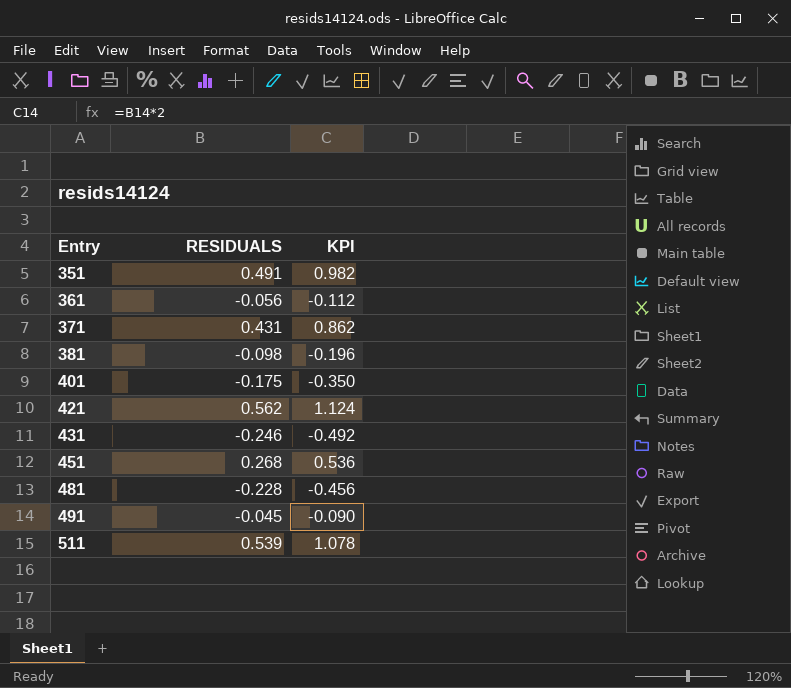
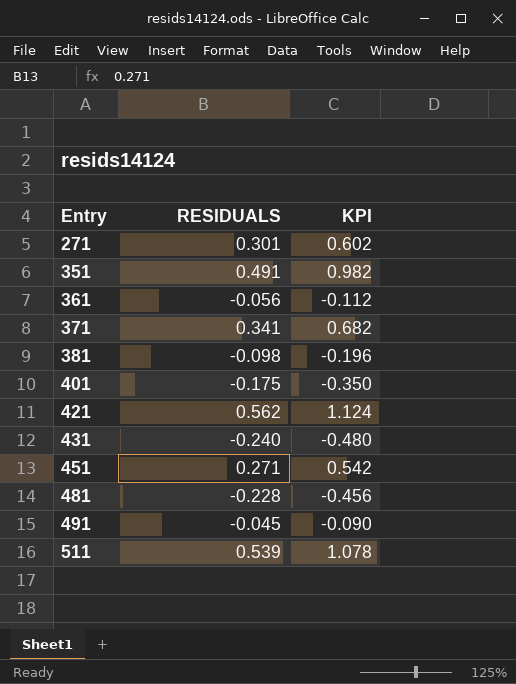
row 271: none -> 0.301 | 0.602
371 | RESIDUALS: 0.431 -> 0.341
371 | KPI: 0.862 -> 0.682
431 | RESIDUALS: -0.246 -> -0.240
431 | KPI: -0.492 -> -0.480
451 | RESIDUALS: 0.268 -> 0.271
451 | KPI: 0.536 -> 0.542

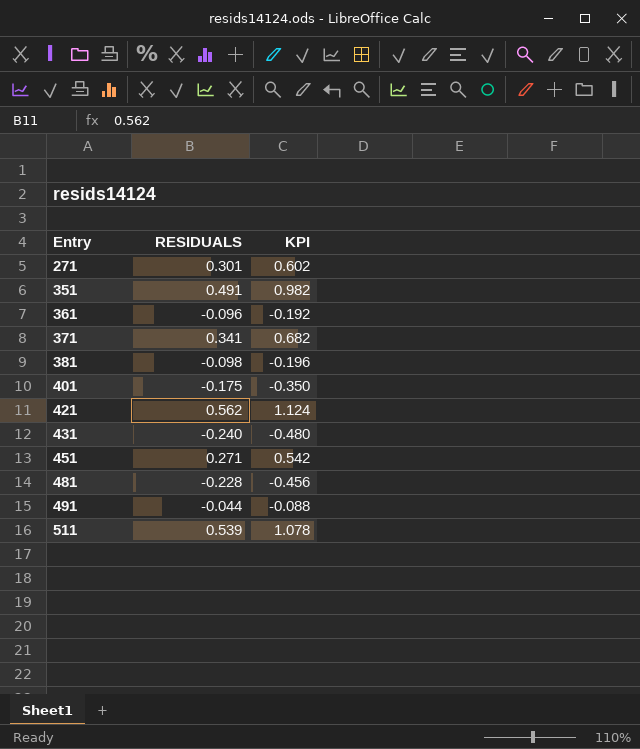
361 | RESIDUALS: -0.056 -> -0.096
361 | KPI: -0.112 -> -0.192
491 | RESIDUALS: -0.045 -> -0.044
491 | KPI: -0.090 -> -0.088

